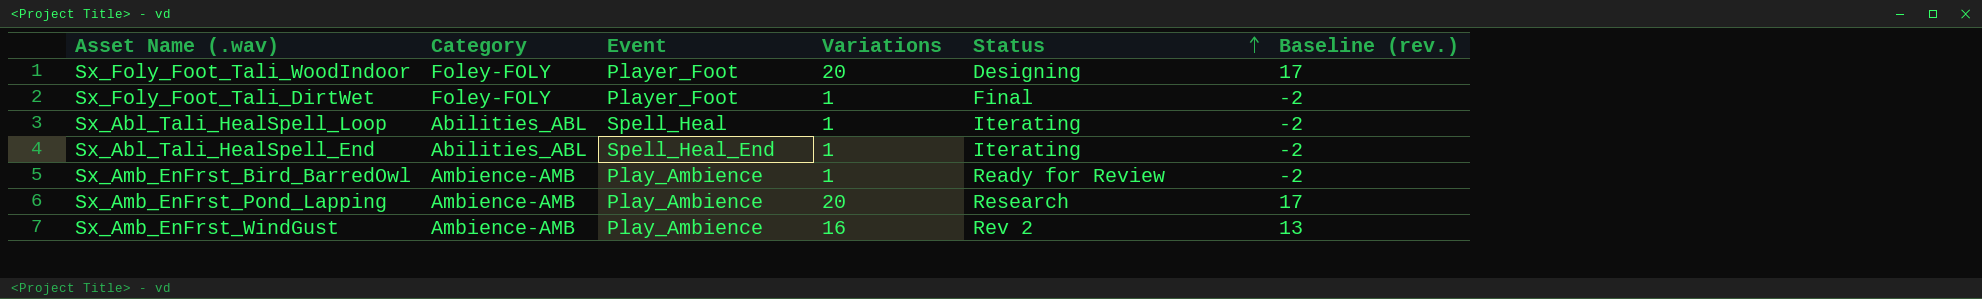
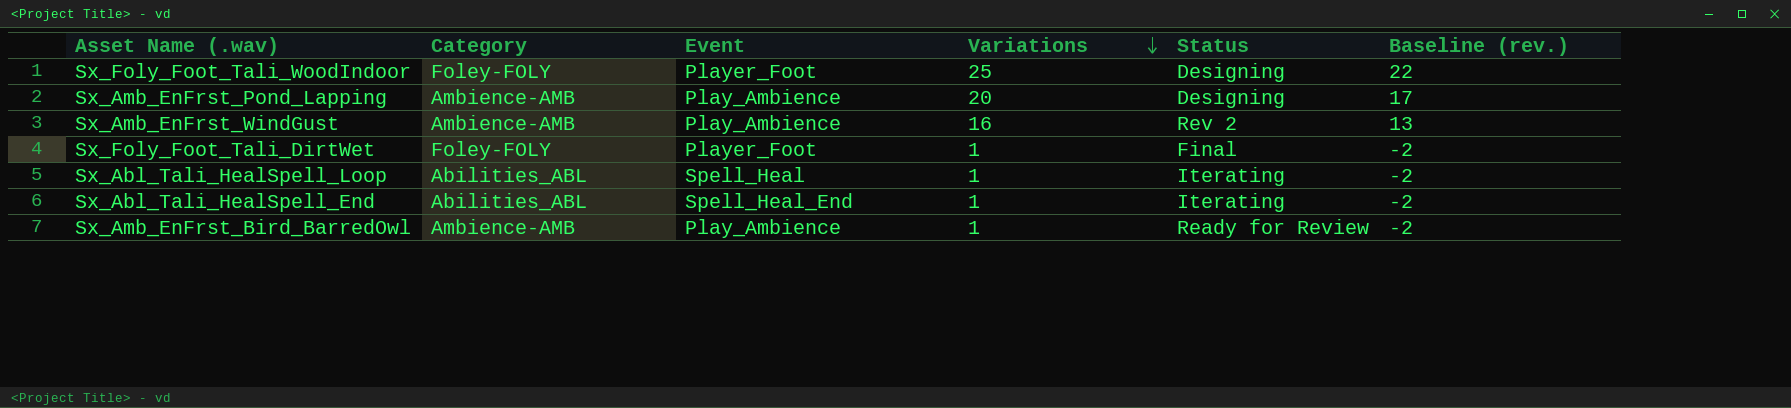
row order: Status ascending -> Variations descending
Sx_Foly_Foot_Tali_WoodIndoor | Variations: 20 -> 25
Sx_Foly_Foot_Tali_WoodIndoor | Baseline (rev.): 17 -> 22
Sx_Amb_EnFrst_Pond_Lapping | Status: Research -> Designing

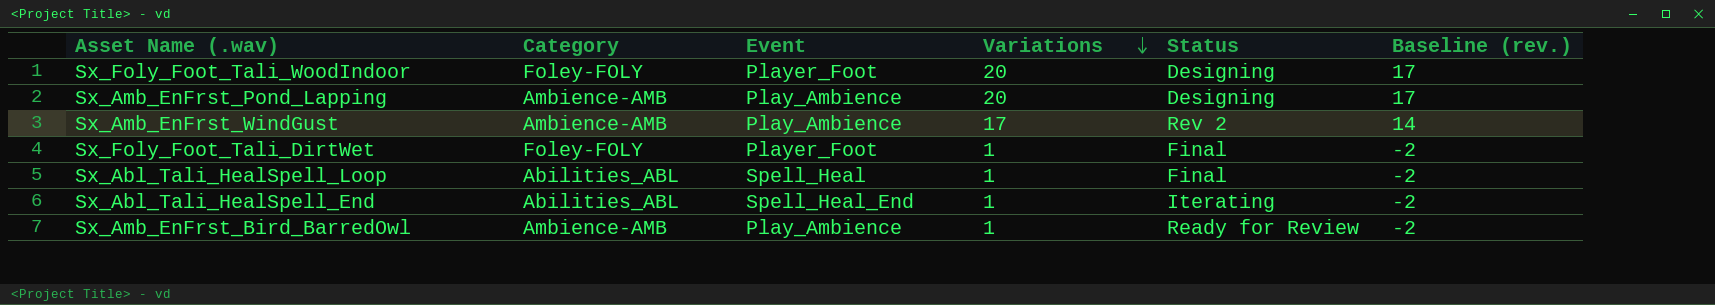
Sx_Foly_Foot_Tali_WoodIndoor | Variations: 25 -> 20
Sx_Foly_Foot_Tali_WoodIndoor | Baseline (rev.): 22 -> 17
Sx_Amb_EnFrst_WindGust | Variations: 16 -> 17
Sx_Amb_EnFrst_WindGust | Baseline (rev.): 13 -> 14
Sx_Abl_Tali_HealSpell_Loop | Status: Iterating -> Final

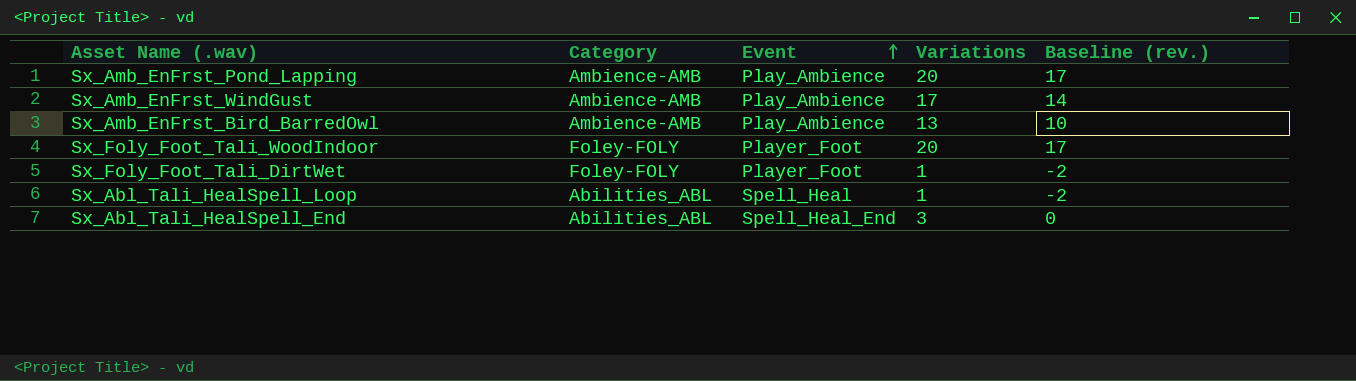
row order: Variations descending -> Event ascending
column Status | position: 5 -> none
Sx_Amb_EnFrst_Bird_BarredOwl | Variations: 1 -> 13
Sx_Amb_EnFrst_Bird_BarredOwl | Baseline (rev.): -2 -> 10
Sx_Abl_Tali_HealSpell_End | Variations: 1 -> 3
Sx_Abl_Tali_HealSpell_End | Baseline (rev.): -2 -> 0

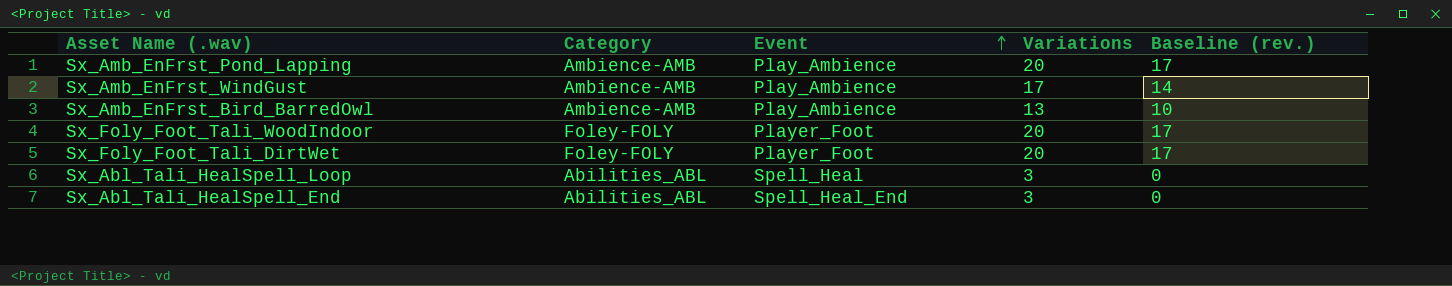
Sx_Foly_Foot_Tali_DirtWet | Variations: 1 -> 20
Sx_Foly_Foot_Tali_DirtWet | Baseline (rev.): -2 -> 17
Sx_Abl_Tali_HealSpell_Loop | Variations: 1 -> 3
Sx_Abl_Tali_HealSpell_Loop | Baseline (rev.): -2 -> 0

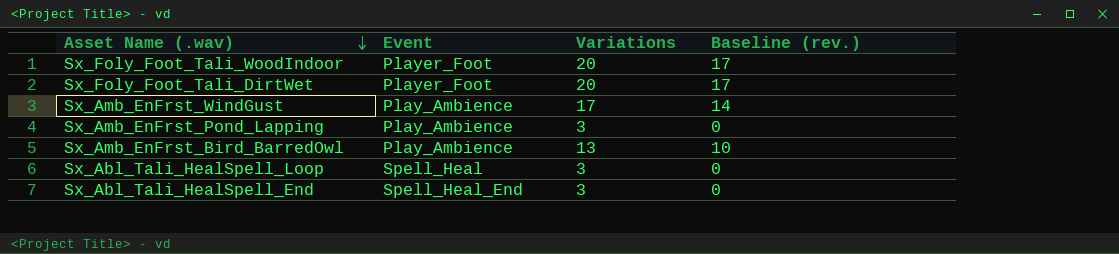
row order: Event ascending -> Asset Name (.wav) descending
column Category | position: 2 -> none
Sx_Amb_EnFrst_Pond_Lapping | Variations: 20 -> 3
Sx_Amb_EnFrst_Pond_Lapping | Baseline (rev.): 17 -> 0

